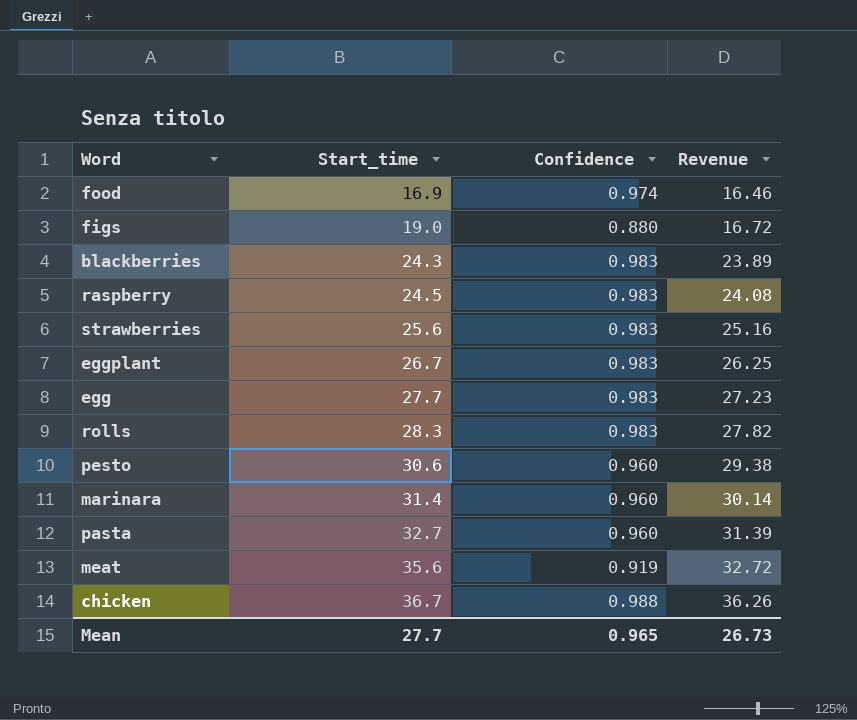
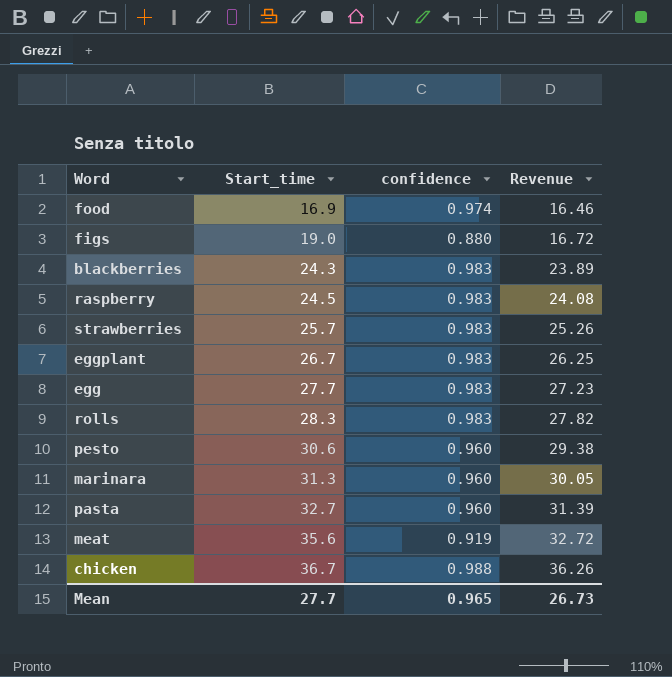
column name: Confidence -> confidence
strawberries | Start_time: 25.6 -> 25.7
strawberries | Revenue: 25.16 -> 25.26
marinara | Start_time: 31.4 -> 31.3
marinara | Revenue: 30.14 -> 30.05

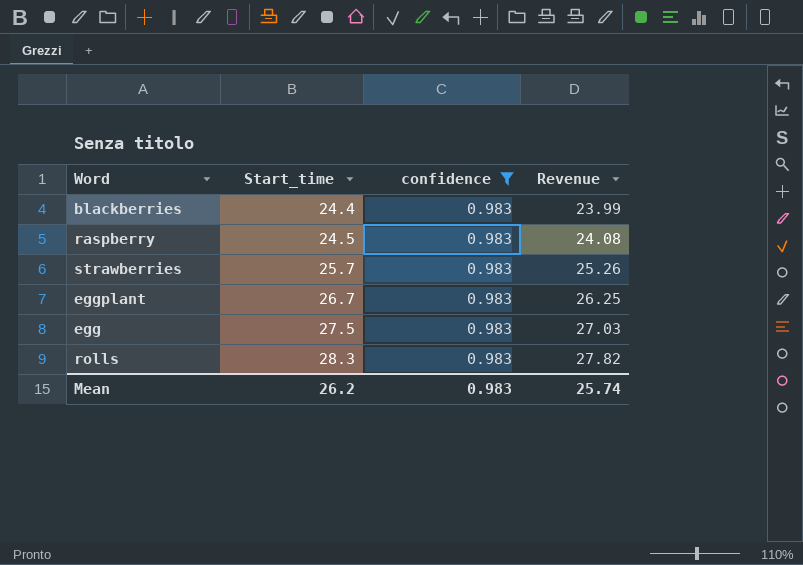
filter: none -> confidence = 0.983
blackberries | Start_time: 24.3 -> 24.4
blackberries | Revenue: 23.89 -> 23.99
egg | Start_time: 27.7 -> 27.5
egg | Revenue: 27.23 -> 27.03
Mean | Start_time: 27.7 -> 26.2
Mean | confidence: 0.965 -> 0.983
Mean | Revenue: 26.73 -> 25.74

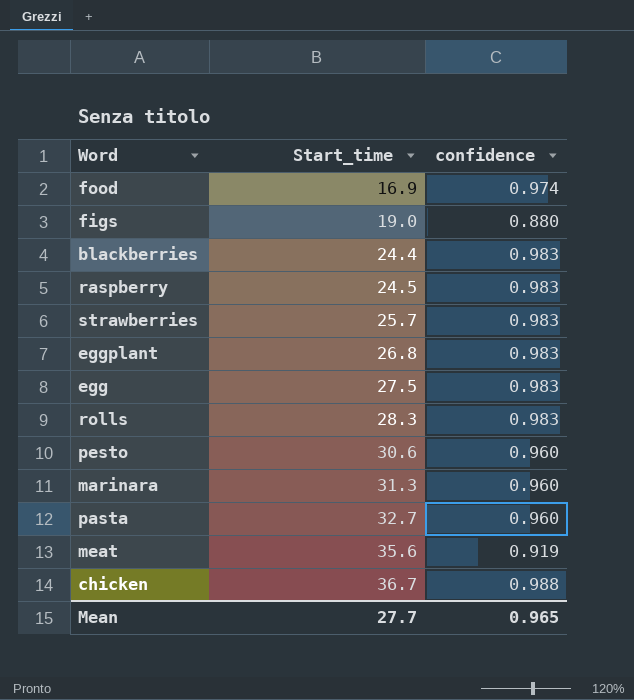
filter: confidence = 0.983 -> none
column Revenue | formula: [Start_time] * [confidence] -> none
eggplant | Start_time: 26.7 -> 26.8
Mean | Start_time: 26.2 -> 27.7
Mean | confidence: 0.983 -> 0.965

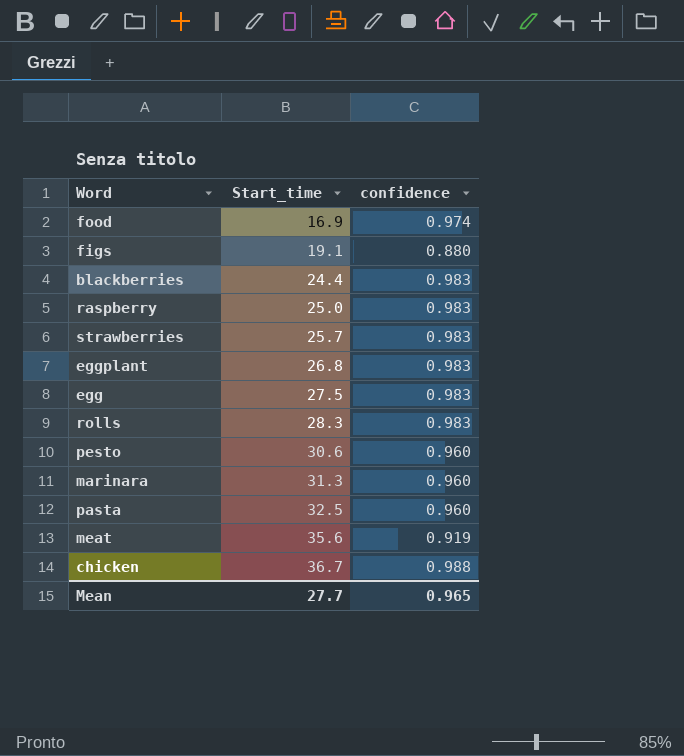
figs | Start_time: 19.0 -> 19.1
raspberry | Start_time: 24.5 -> 25.0
pasta | Start_time: 32.7 -> 32.5

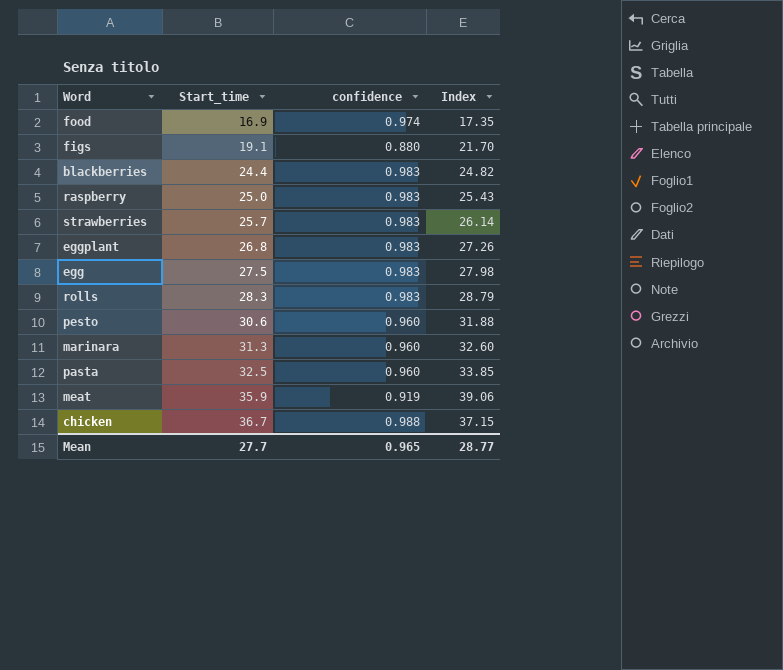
column Index | formula: none -> [Start_time] / [confidence]
meat | Start_time: 35.6 -> 35.9

